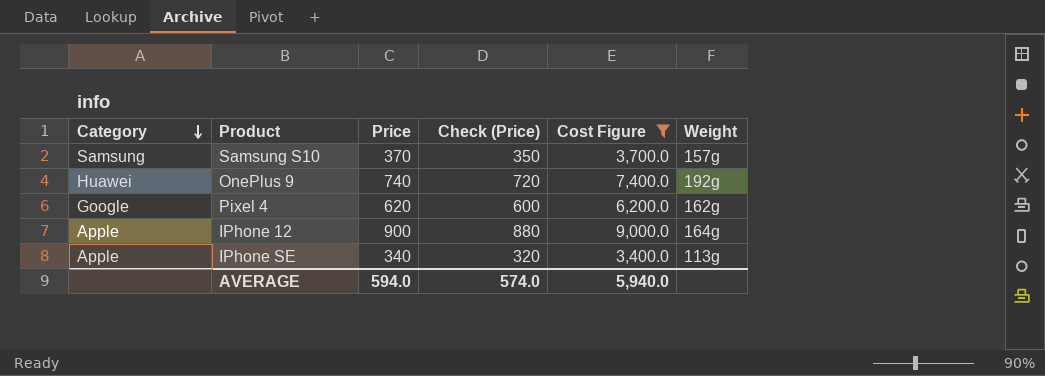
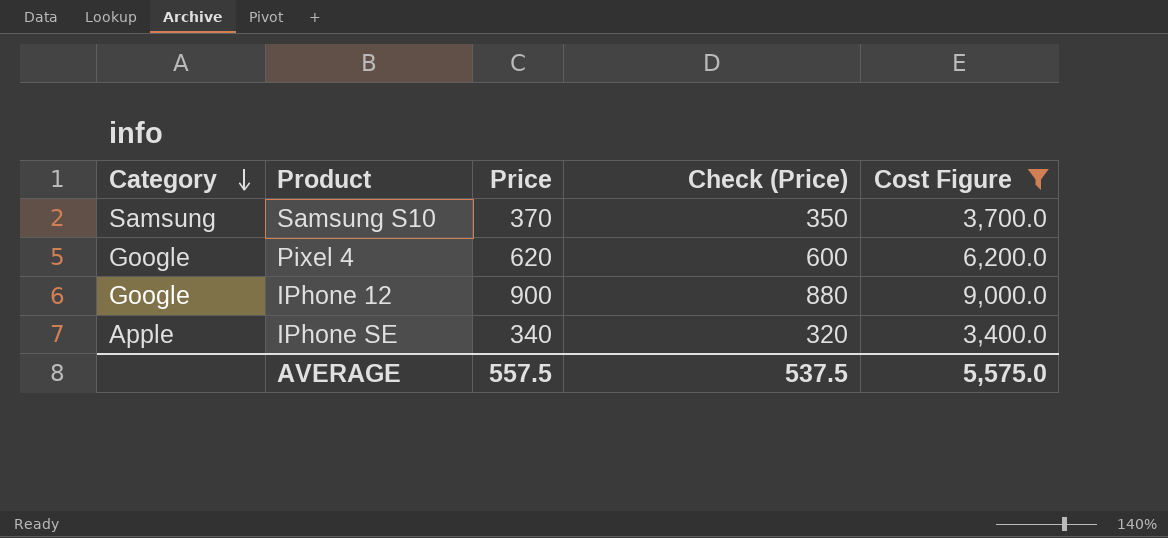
column Weight | position: 6 -> none
row OnePlus 9: Huawei | 740 | 720 | 7,400.0 | 192g -> none
IPhone 12 | Category: Apple -> Google
AVERAGE | Price: 594.0 -> 557.5
AVERAGE | Check (Price): 574.0 -> 537.5
AVERAGE | Cost Figure: 5,940.0 -> 5,575.0

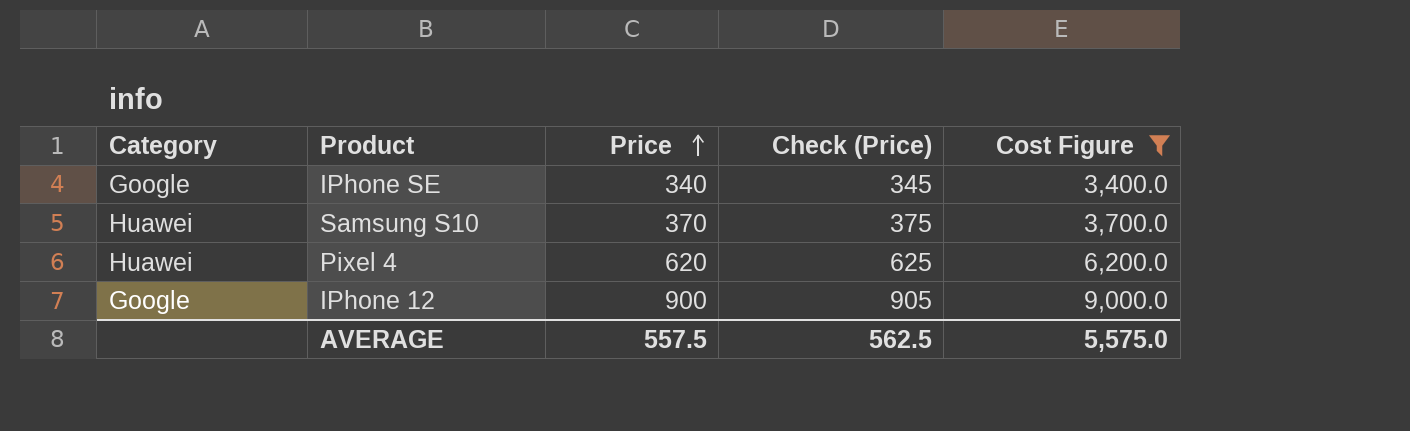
row order: Category descending -> Price ascending
column Check (Price) | formula: [Price] - 20 -> [Price] + 5
IPhone SE | Category: Apple -> Google
Samsung S10 | Category: Samsung -> Huawei
Pixel 4 | Category: Google -> Huawei
AVERAGE | Check (Price): 537.5 -> 562.5

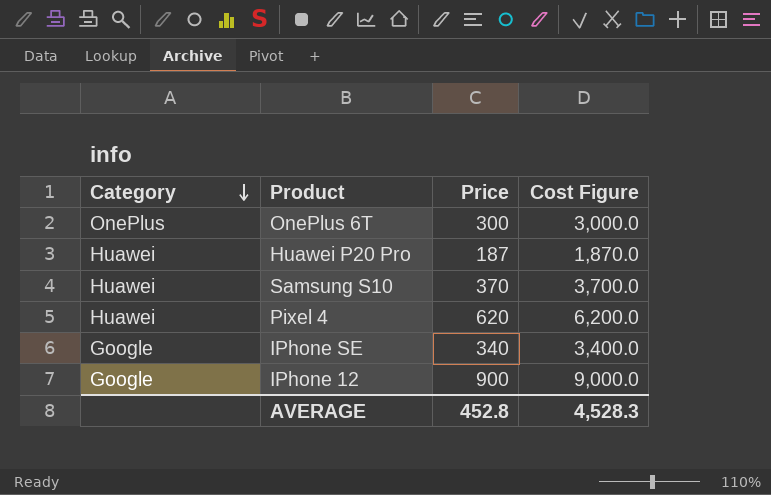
filter: Cost Figure >= 3,400.0 -> none
row order: Price ascending -> Category descending
column Check (Price) | formula: [Price] + 5 -> none
AVERAGE | Price: 557.5 -> 452.8
AVERAGE | Cost Figure: 5,575.0 -> 4,528.3

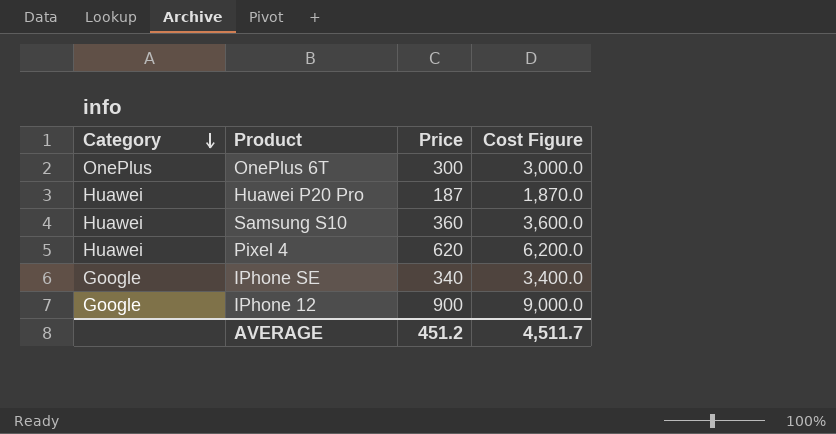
Samsung S10 | Price: 370 -> 360
Samsung S10 | Cost Figure: 3,700.0 -> 3,600.0
AVERAGE | Price: 452.8 -> 451.2
AVERAGE | Cost Figure: 4,528.3 -> 4,511.7

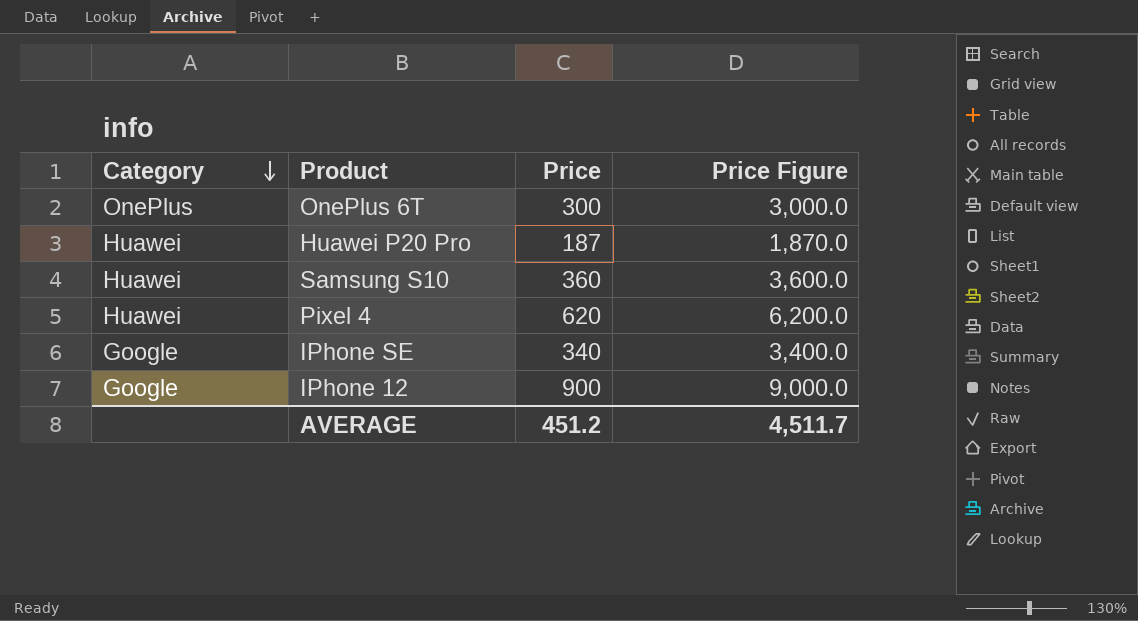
column name: Cost Figure -> Price Figure

